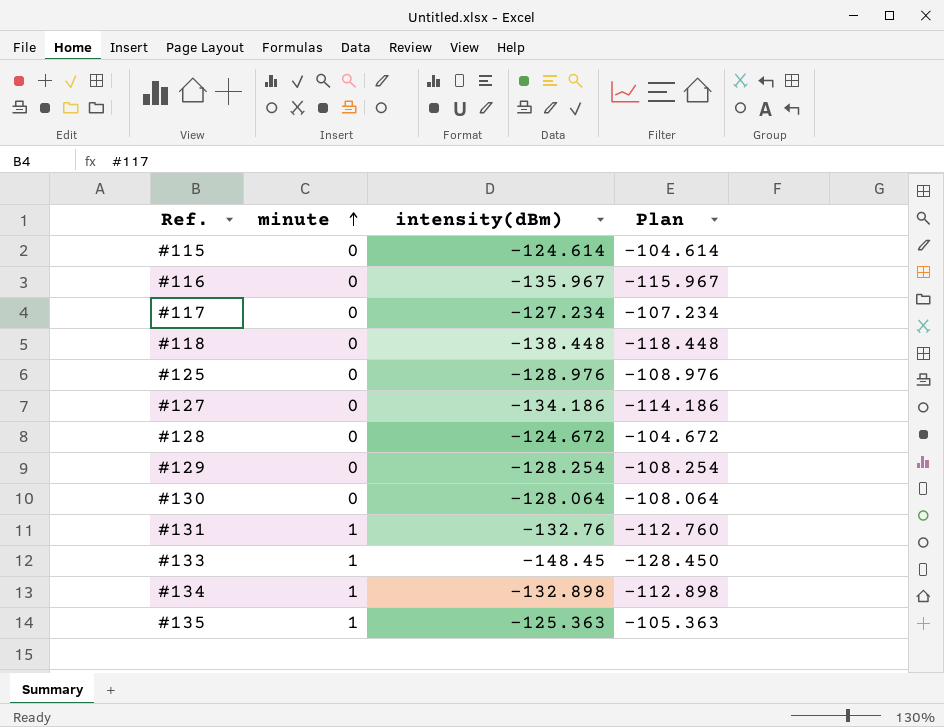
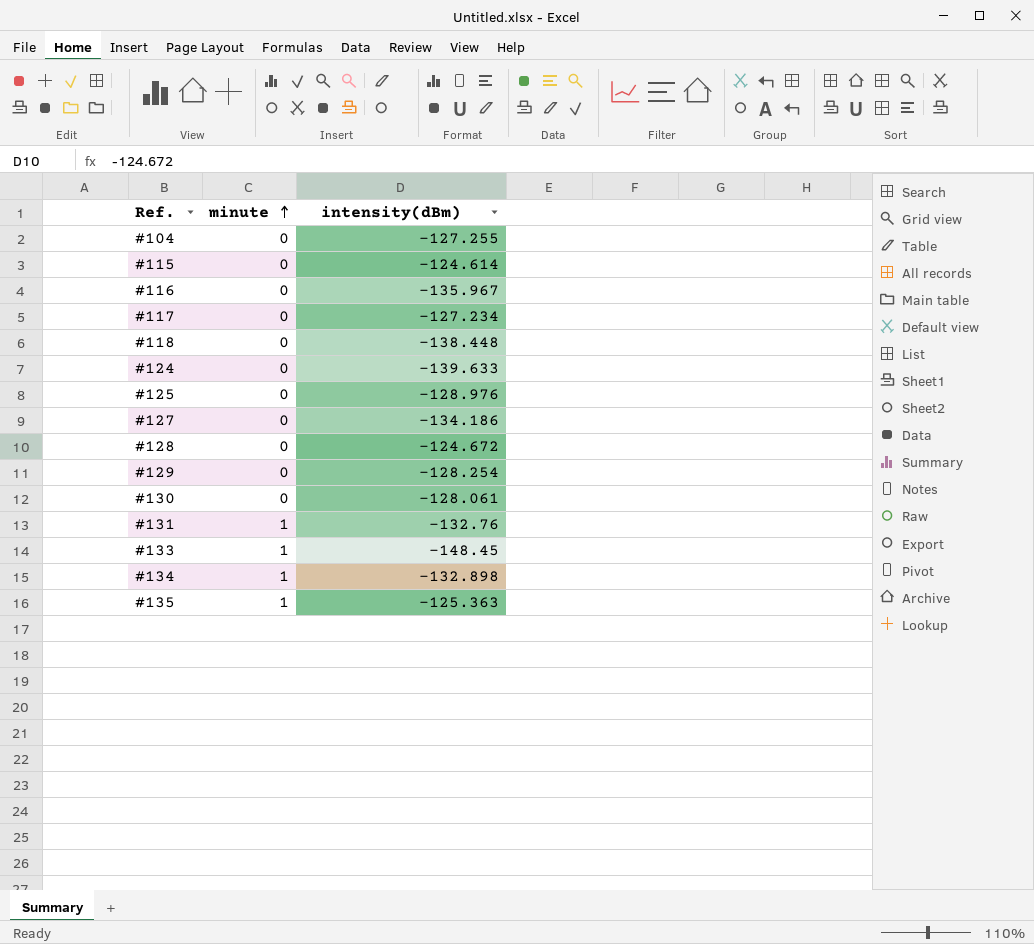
column Plan | formula: [intensity(dBm)] + 20 -> none
row #104: none -> 0 | -127.255
row #124: none -> 0 | -139.633
#130 | intensity(dBm): -128.064 -> -128.061

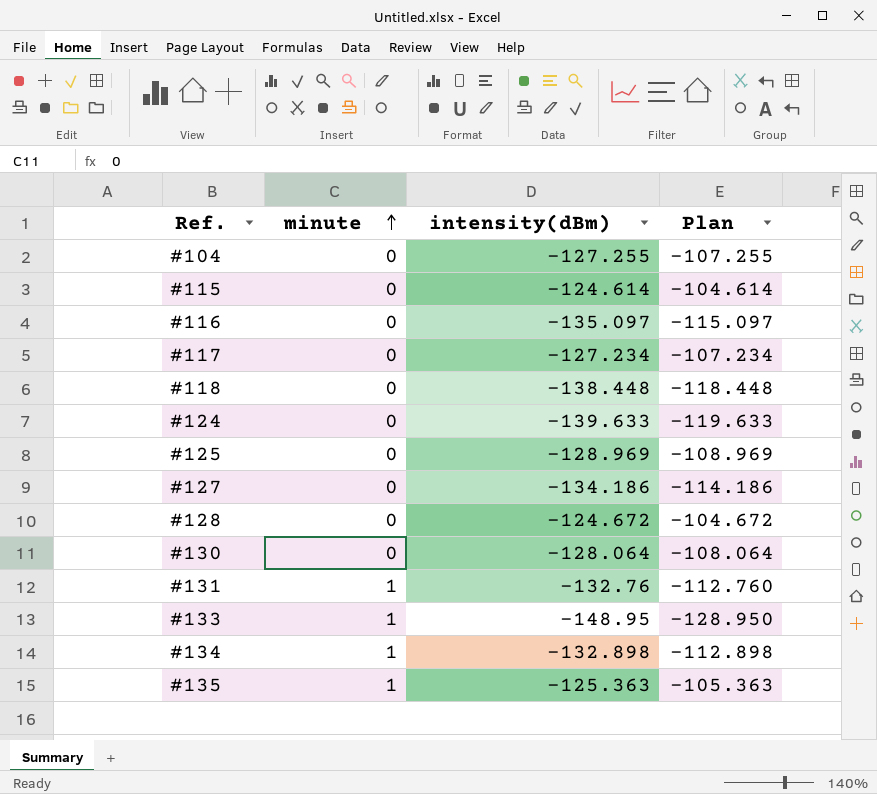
column Plan | formula: none -> [intensity(dBm)] + 20
row #129: 0 | -128.254 -> none
#116 | intensity(dBm): -135.967 -> -135.097
#125 | intensity(dBm): -128.976 -> -128.969
#130 | intensity(dBm): -128.061 -> -128.064
#133 | intensity(dBm): -148.45 -> -148.95

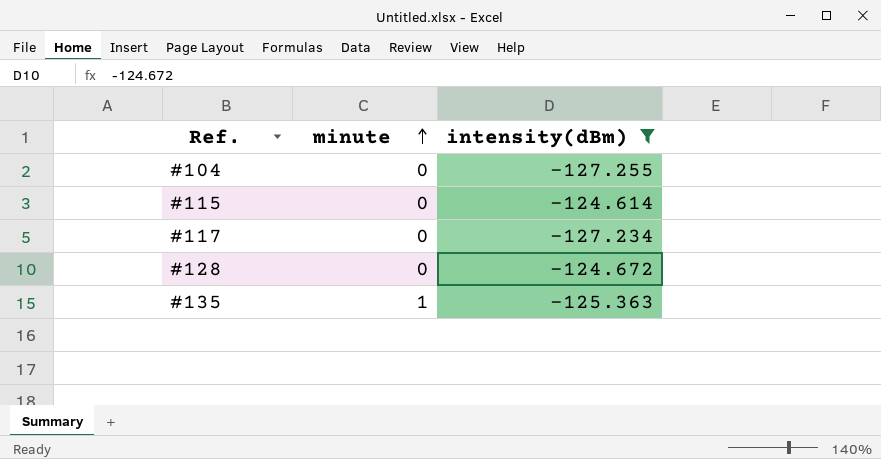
filter: none -> intensity(dBm) >= -127.255
column Plan | formula: [intensity(dBm)] + 20 -> none

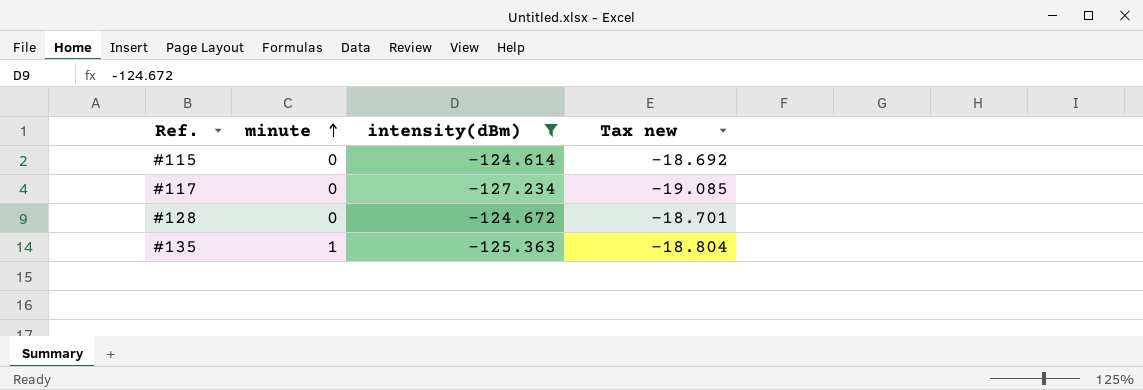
column Tax new | formula: none -> [intensity(dBm)] * 0.15
row #104: 0 | -127.255 -> none

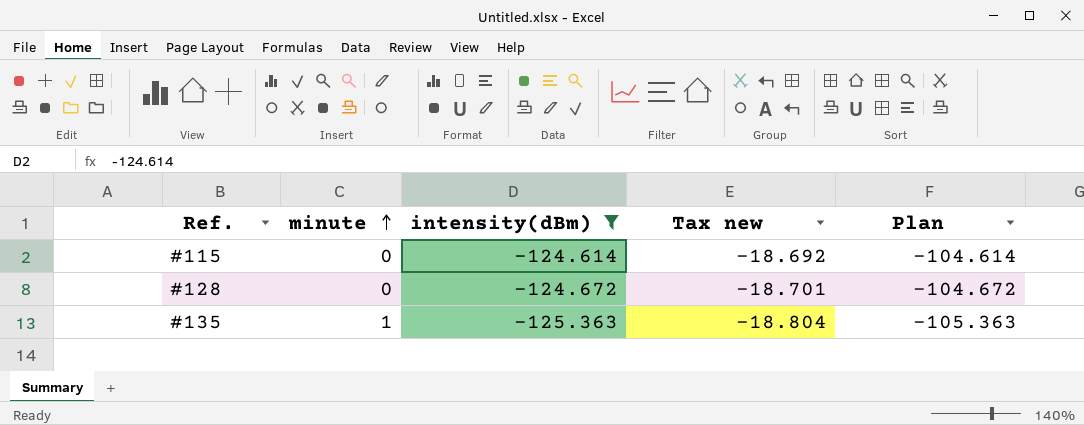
column Plan | formula: none -> [intensity(dBm)] + 20
row #117: 0 | -127.234 | -19.085 -> none

